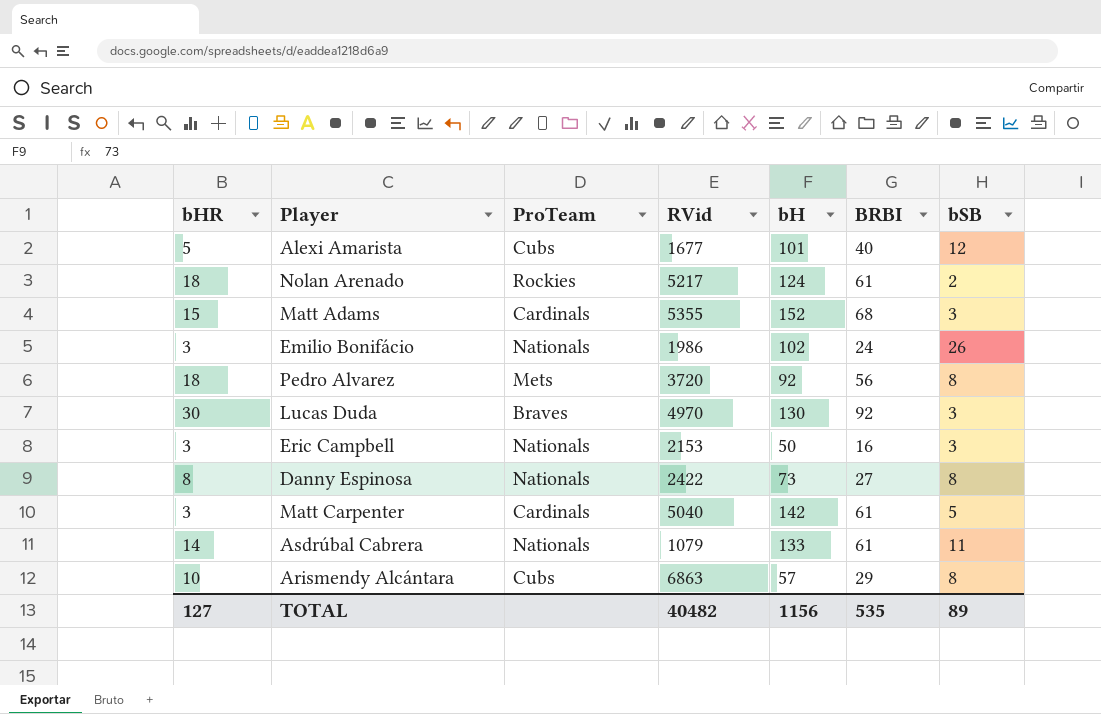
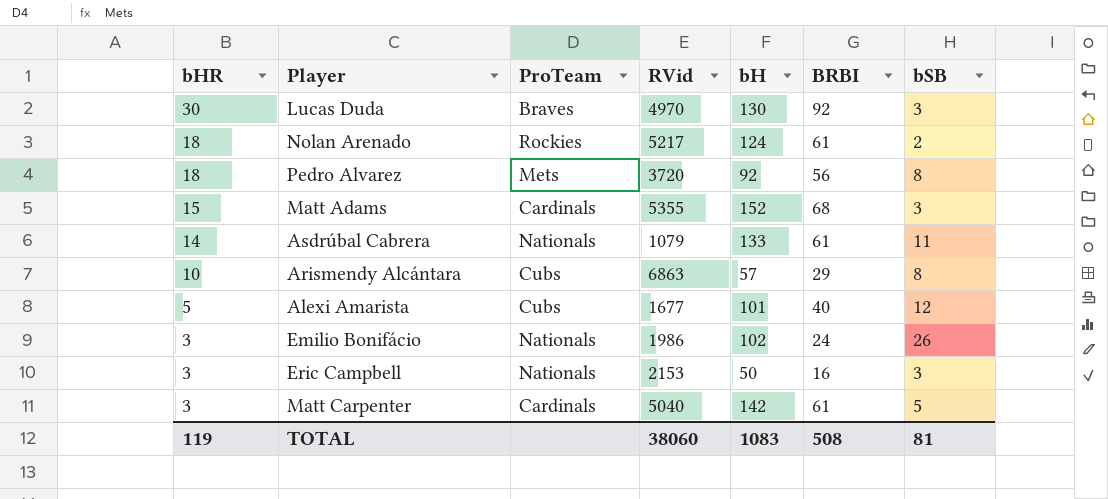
row order: none -> bHR descending
row Danny Espinosa: 8 | Nationals | 2422 | 73 | 27 | 8 -> none
TOTAL | bHR: 127 -> 119
TOTAL | RVid: 40482 -> 38060
TOTAL | bH: 1156 -> 1083
TOTAL | BRBI: 535 -> 508
TOTAL | bSB: 89 -> 81

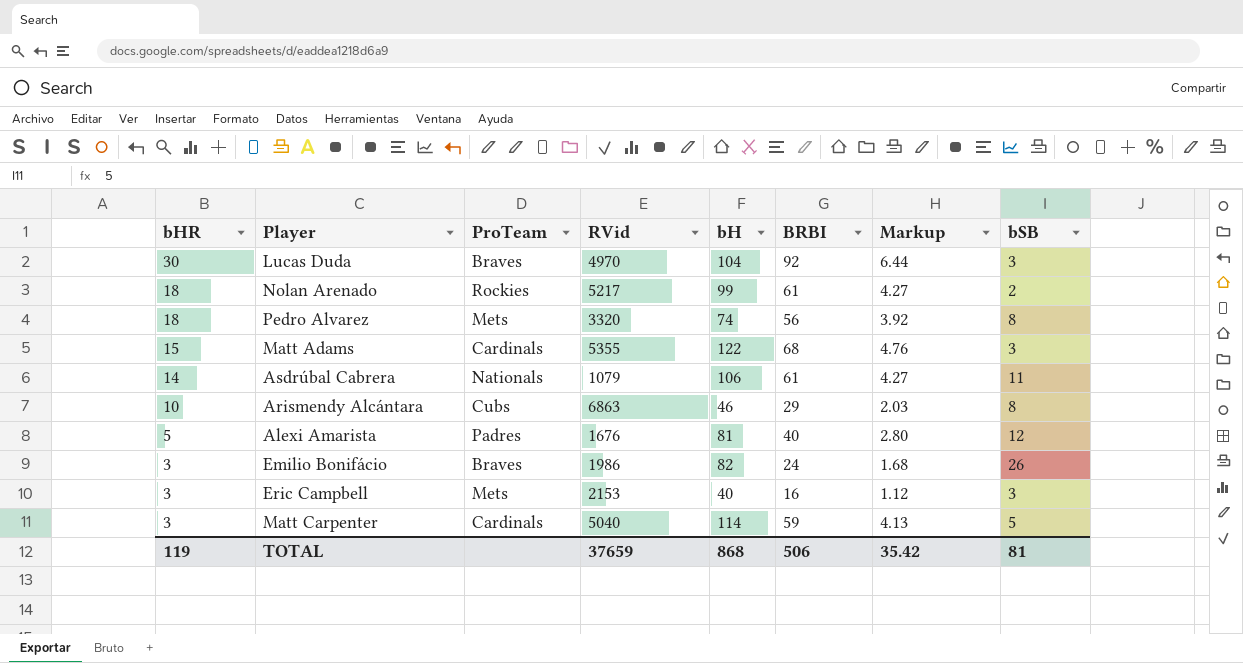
column Markup | formula: none -> [BRBI] * 0.07
Lucas Duda | bH: 130 -> 104
Nolan Arenado | bH: 124 -> 99
Pedro Alvarez | RVid: 3720 -> 3320
Pedro Alvarez | bH: 92 -> 74
Matt Adams | bH: 152 -> 122
Asdrúbal Cabrera | bH: 133 -> 106
Arismendy Alcántara | bH: 57 -> 46
Alexi Amarista | ProTeam: Cubs -> Padres
Alexi Amarista | RVid: 1677 -> 1676
Alexi Amarista | bH: 101 -> 81
Emilio Bonifácio | ProTeam: Nationals -> Braves
Emilio Bonifácio | bH: 102 -> 82
Eric Campbell | ProTeam: Nationals -> Mets
Eric Campbell | bH: 50 -> 40
Matt Carpenter | bH: 142 -> 114
Matt Carpenter | BRBI: 61 -> 59
TOTAL | RVid: 38060 -> 37659
TOTAL | bH: 1083 -> 868
TOTAL | BRBI: 508 -> 506

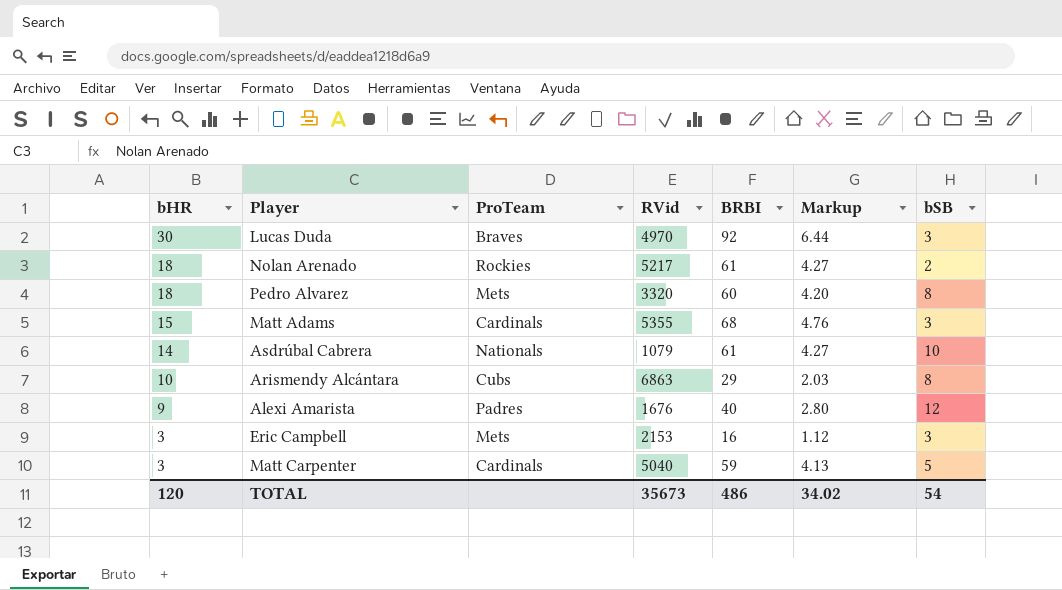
column bH | position: 5 -> none
row Emilio Bonifácio: 3 | Braves | 1986 | 82 | 24 | 1.68 | 26 -> none
Pedro Alvarez | BRBI: 56 -> 60
Pedro Alvarez | Markup: 3.92 -> 4.20
Asdrúbal Cabrera | bSB: 11 -> 10
Alexi Amarista | bHR: 5 -> 9
TOTAL | bHR: 119 -> 120
TOTAL | RVid: 37659 -> 35673
TOTAL | BRBI: 506 -> 486
TOTAL | Markup: 35.42 -> 34.02
TOTAL | bSB: 81 -> 54

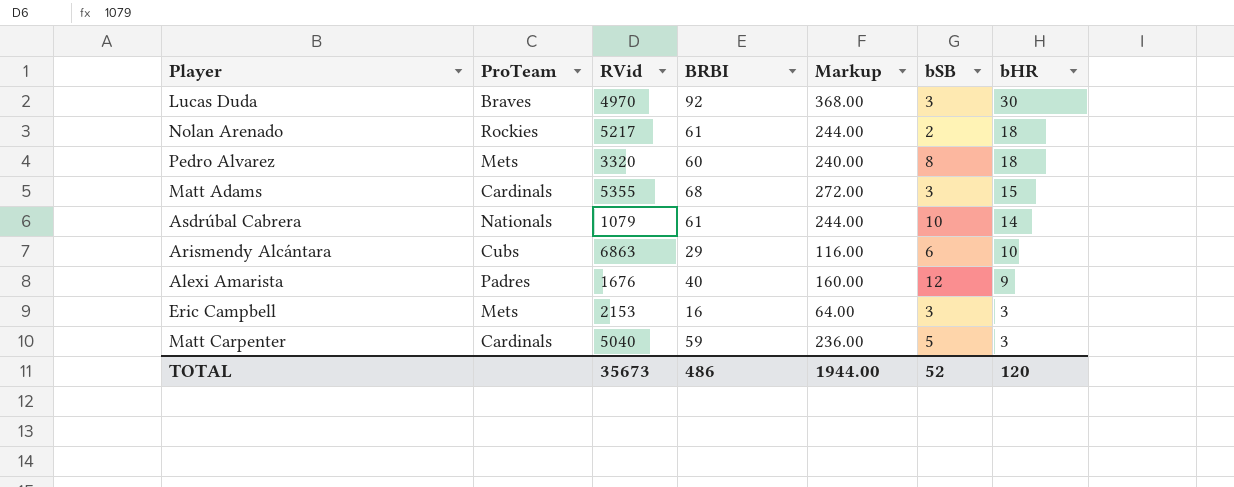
column Markup | formula: [BRBI] * 0.07 -> [BRBI] * 4
column bHR | position: 1 -> 7
Arismendy Alcántara | bSB: 8 -> 6
TOTAL | Markup: 34.02 -> 1944.00
TOTAL | bSB: 54 -> 52

